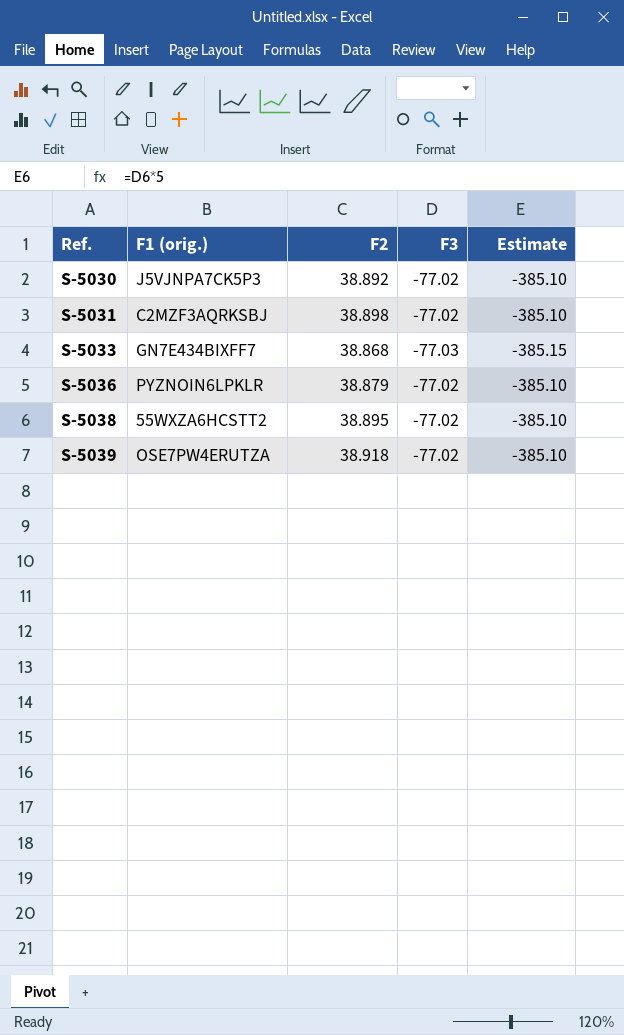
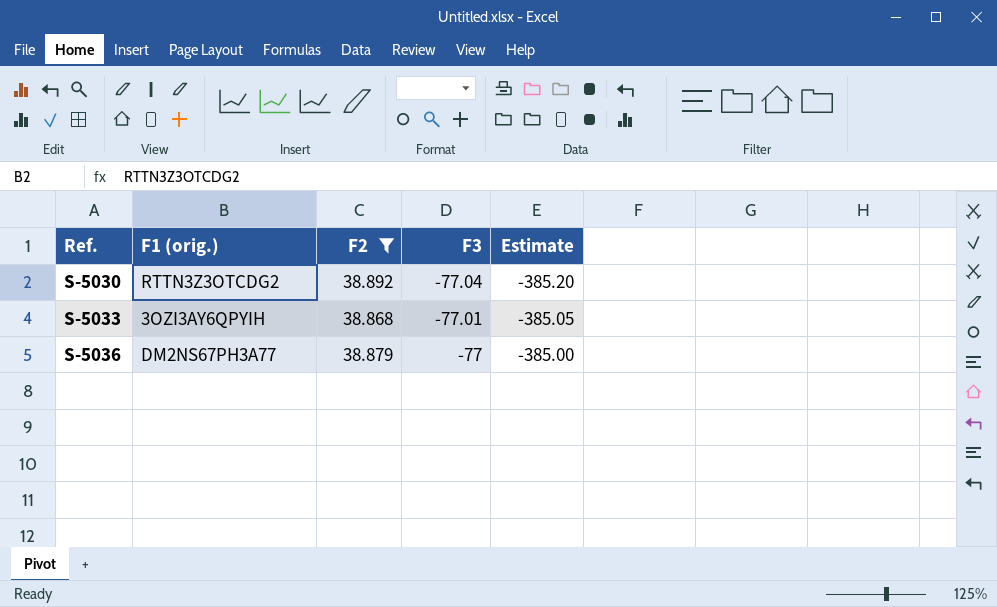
filter: none -> F2 <= 38.892
S-5030 | F1 (orig.): J5VJNPA7CK5P3 -> RTTN3Z3OTCDG2
S-5030 | F3: -77.02 -> -77.04
S-5030 | Estimate: -385.10 -> -385.20
S-5033 | F1 (orig.): GN7E434BIXFF7 -> 3OZI3AY6QPYIH
S-5033 | F3: -77.03 -> -77.01
S-5033 | Estimate: -385.15 -> -385.05
S-5036 | F1 (orig.): PYZNOIN6LPKLR -> DM2NS67PH3A77
S-5036 | F3: -77.02 -> -77
S-5036 | Estimate: -385.10 -> -385.00

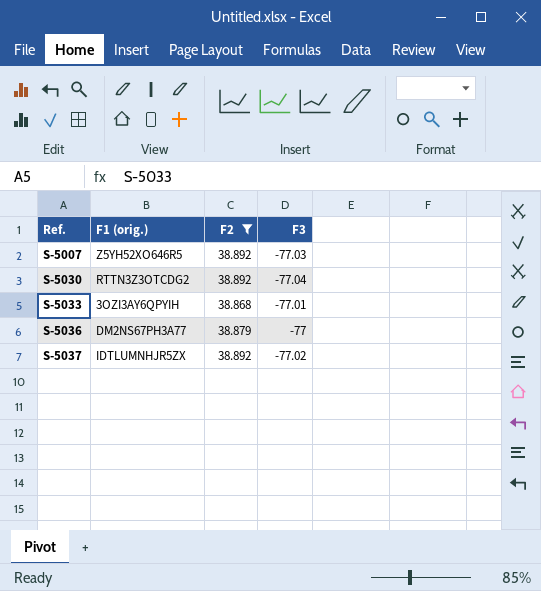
column Estimate | formula: [F3] * 5 -> none
row S-5007: none -> Z5YH52XO646R5 | 38.892 | -77.03
row S-5037: none -> IDTLUMNHJR5ZX | 38.892 | -77.02

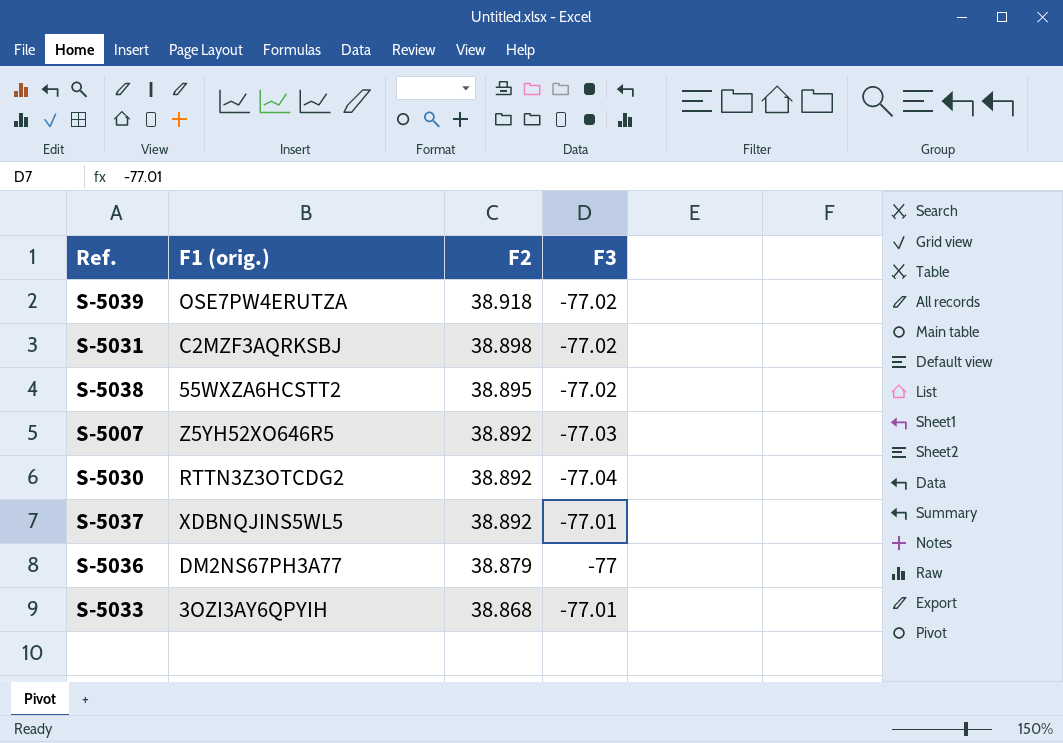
filter: F2 <= 38.892 -> none
row order: Ref. ascending -> F2 descending
S-5037 | F1 (orig.): IDTLUMNHJR5ZX -> XDBNQJINS5WL5
S-5037 | F3: -77.02 -> -77.01

